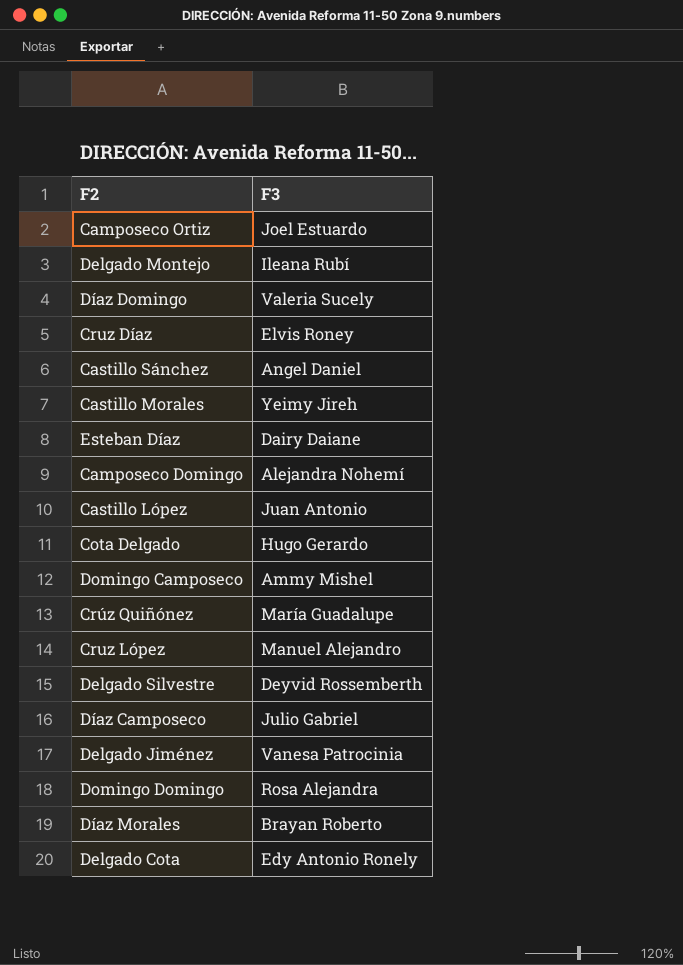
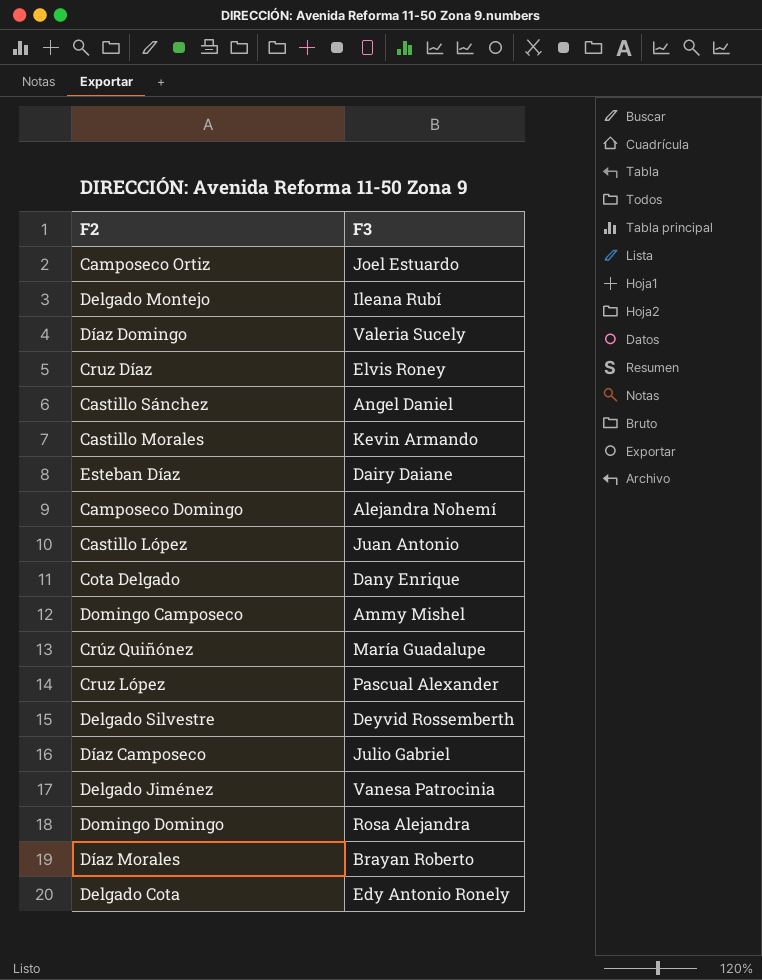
Castillo Morales | F3: Yeimy Jireh -> Kevin Armando
Cota Delgado | F3: Hugo Gerardo -> Dany Enrique
Cruz López | F3: Manuel Alejandro -> Pascual Alexander

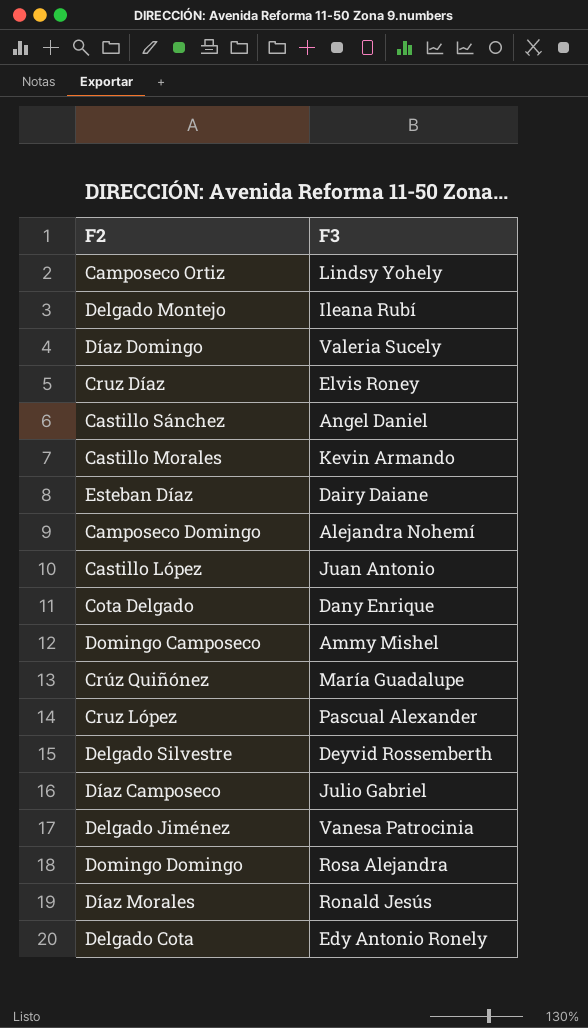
Camposeco Ortiz | F3: Joel Estuardo -> Lindsy Yohely
Díaz Morales | F3: Brayan Roberto -> Ronald Jesús

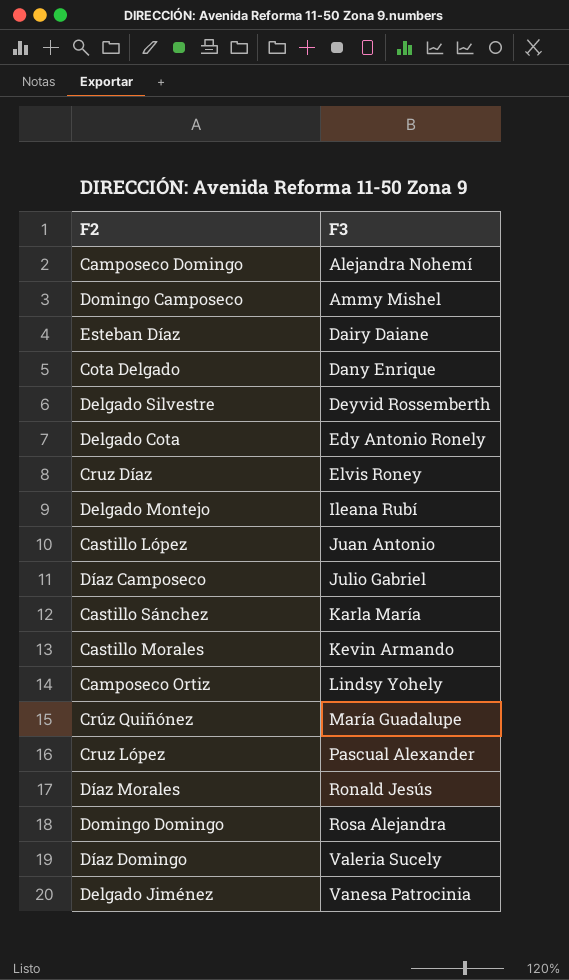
row order: none -> F3 ascending
Castillo Sánchez | F3: Angel Daniel -> Karla María

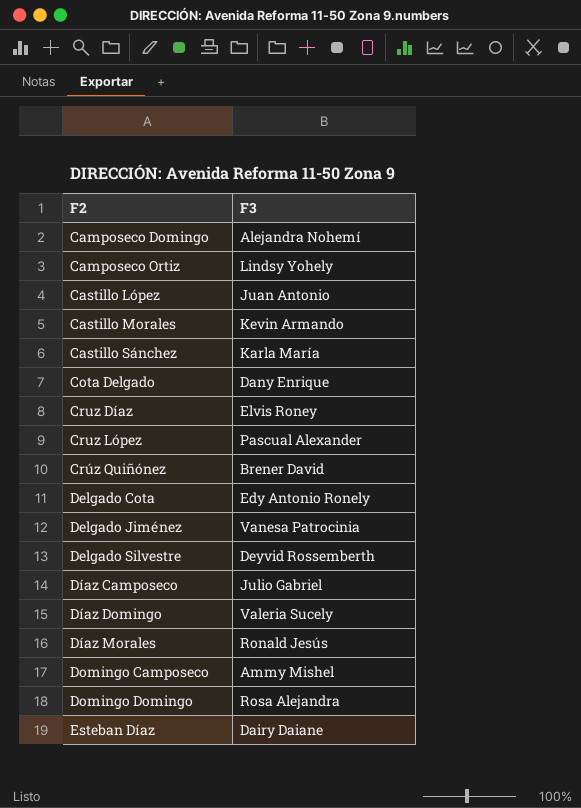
row order: F3 ascending -> F2 ascending
row Delgado Montejo: Ileana Rubí -> none
Crúz Quiñónez | F3: María Guadalupe -> Brener David

